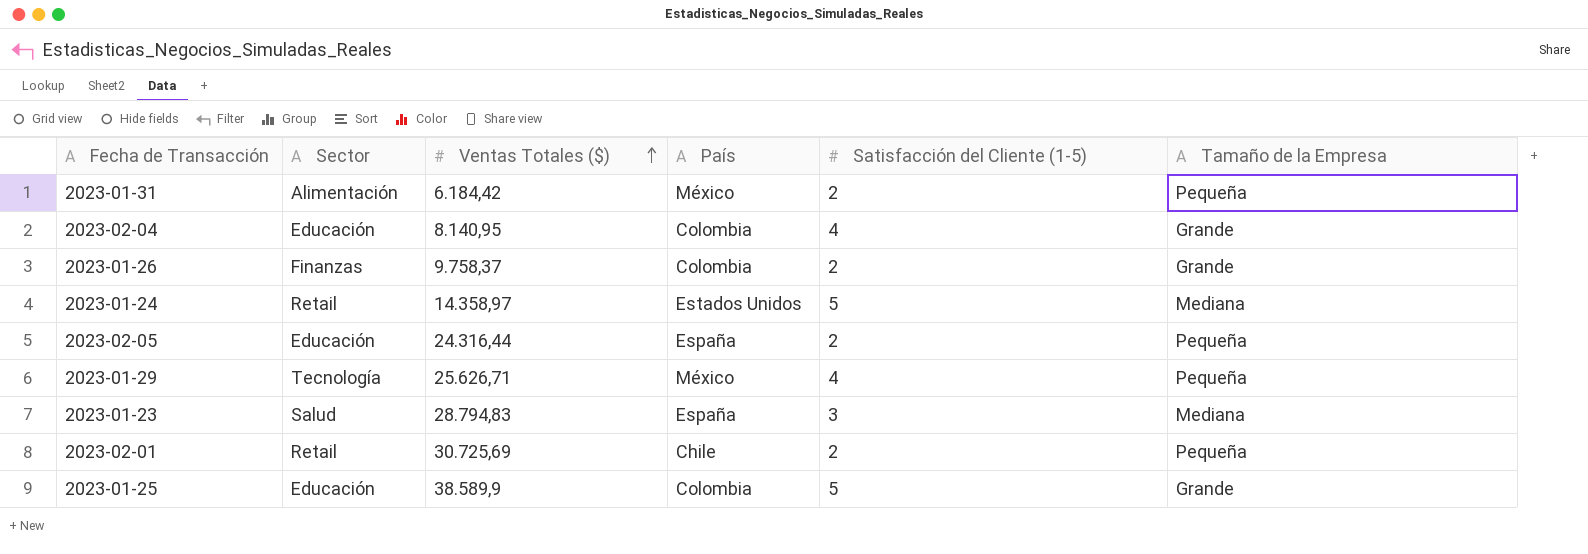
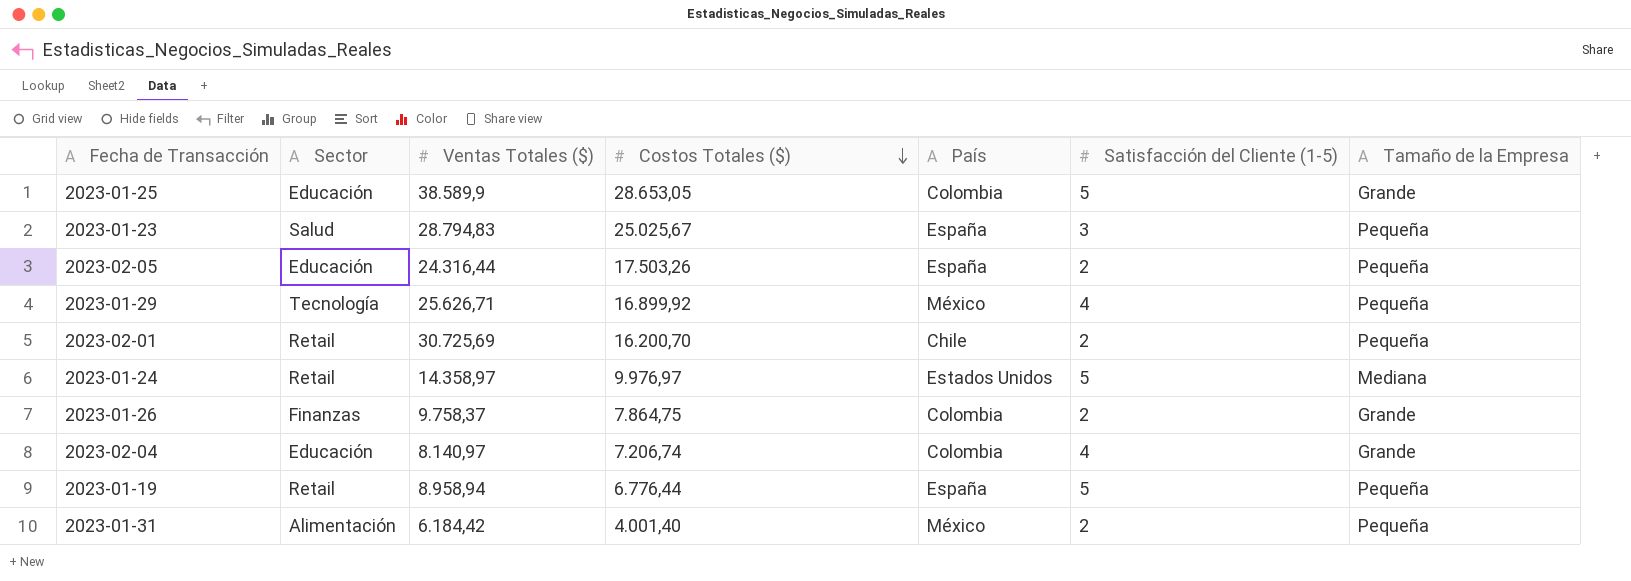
row order: Ventas Totales ($) ascending -> Costos Totales ($) descending
column Costos Totales ($) | position: none -> 4
2023-01-23 | Tamaño de la Empresa: Mediana -> Pequeña
2023-02-04 | Ventas Totales ($): 8.140,95 -> 8.140,97
row 2023-01-19: none -> Retail | 8.958,94 | 6.776,44 | España | 5 | Pequeña

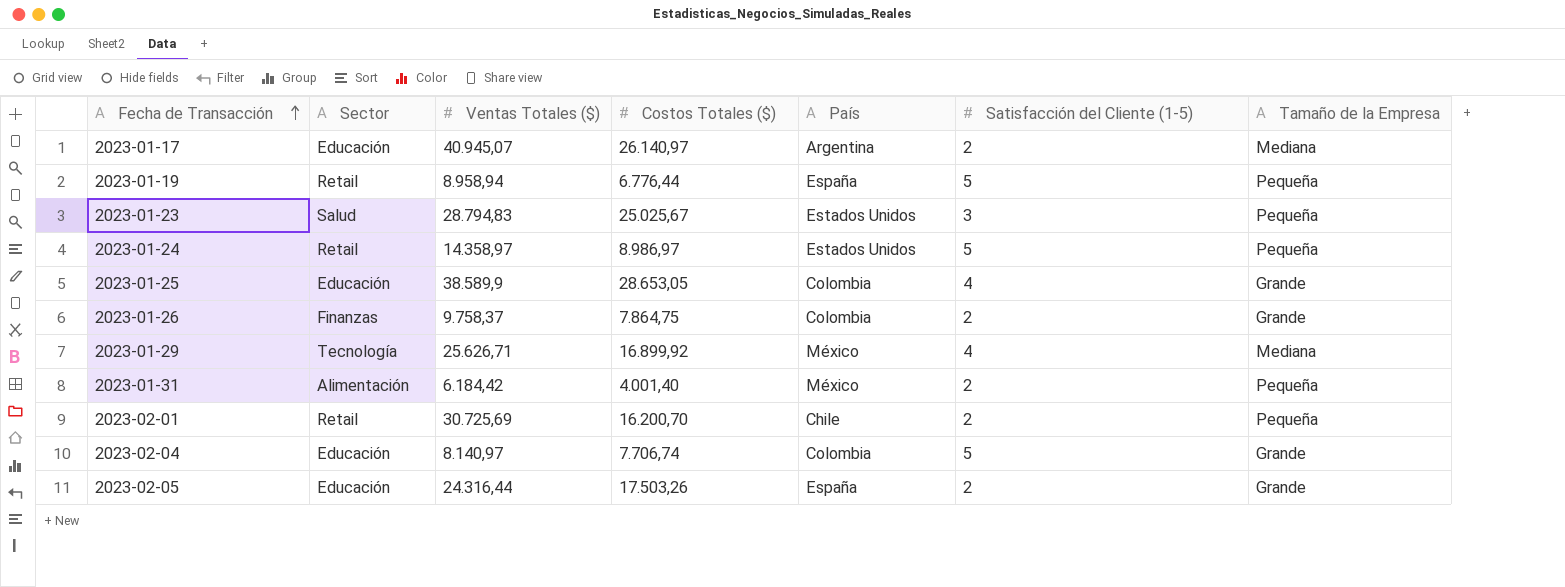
row order: Costos Totales ($) descending -> Fecha de Transacción ascending
row 2023-01-17: none -> Educación | 40.945,07 | 26.140,97 | Argentina | 2 | Mediana
2023-01-23 | País: España -> Estados Unidos
2023-01-24 | Costos Totales ($): 9.976,97 -> 8.986,97
2023-01-24 | Tamaño de la Empresa: Mediana -> Pequeña
2023-01-25 | Satisfacción del Cliente (1-5): 5 -> 4
2023-01-29 | Tamaño de la Empresa: Pequeña -> Mediana
2023-02-04 | Costos Totales ($): 7.206,74 -> 7.706,74
2023-02-04 | Satisfacción del Cliente (1-5): 4 -> 5
2023-02-05 | Tamaño de la Empresa: Pequeña -> Grande

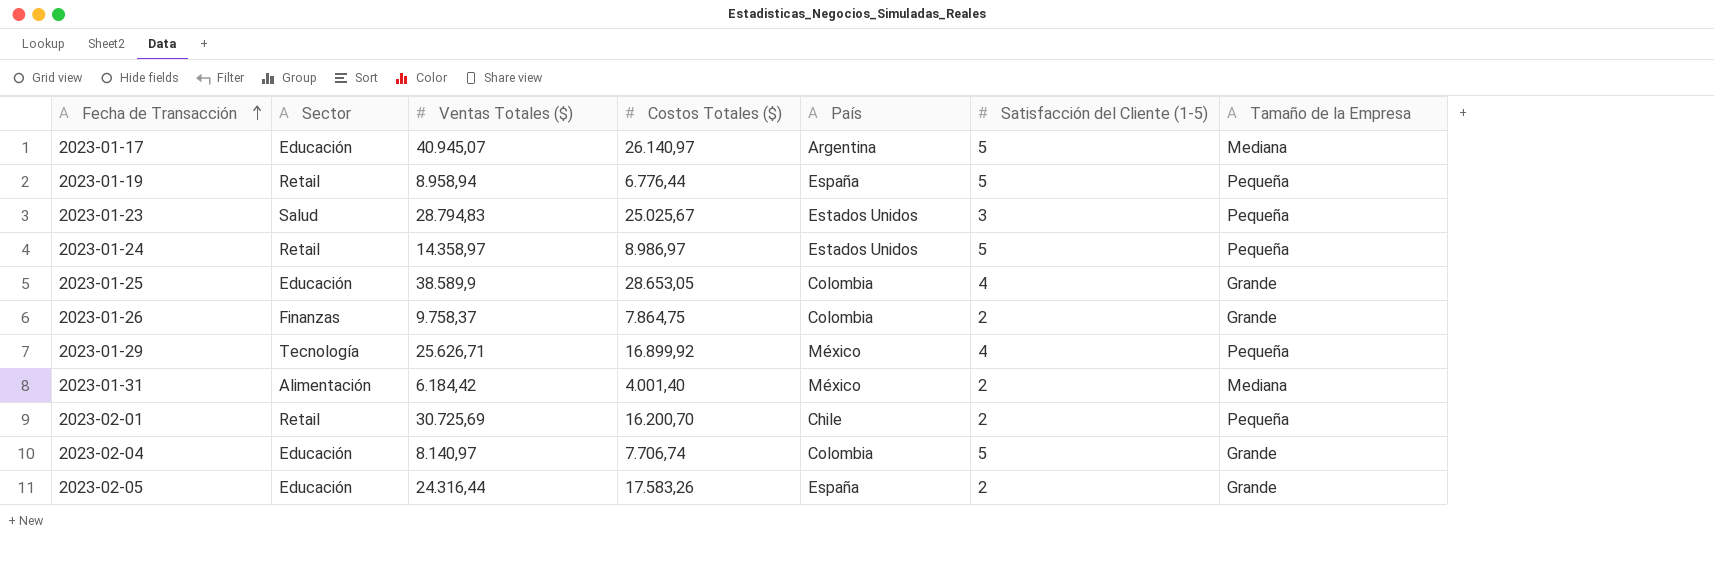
2023-01-17 | Satisfacción del Cliente (1-5): 2 -> 5
2023-01-29 | Tamaño de la Empresa: Mediana -> Pequeña
2023-01-31 | Tamaño de la Empresa: Pequeña -> Mediana
2023-02-05 | Costos Totales ($): 17.503,26 -> 17.583,26

